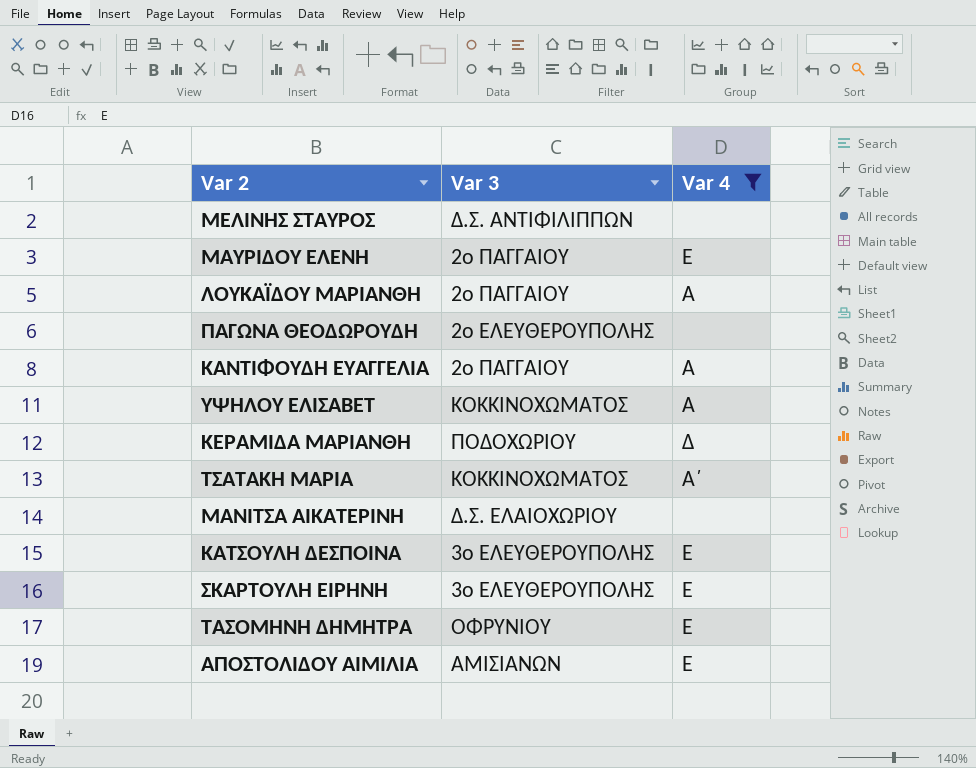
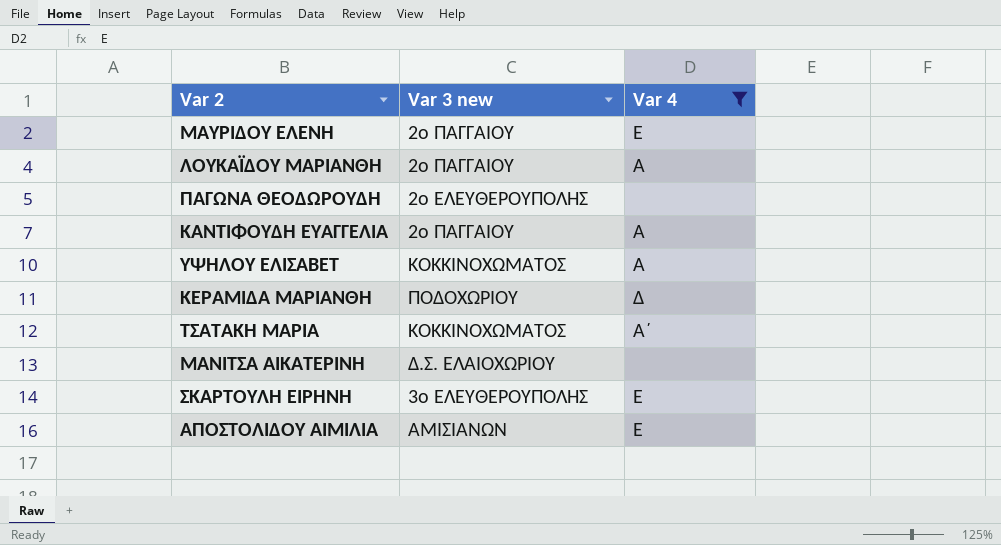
column name: Var 3 -> Var 3 new
row ΜΕΛΙΝΗΣ ΣΤΑΥΡΟΣ: Δ.Σ. ΑΝΤΙΦΙΛΙΠΠΩΝ | none -> none
row ΚΑΤΣΟΥΛΗ ΔΕΣΠΟΙΝΑ: 3ο ΕΛΕΥΘΕΡΟΥΠΟΛΗΣ | Ε -> none
row ΤΑΣΟΜΗΝΗ ΔΗΜΗΤΡΑ: ΟΦΡΥΝΙΟΥ | Ε -> none

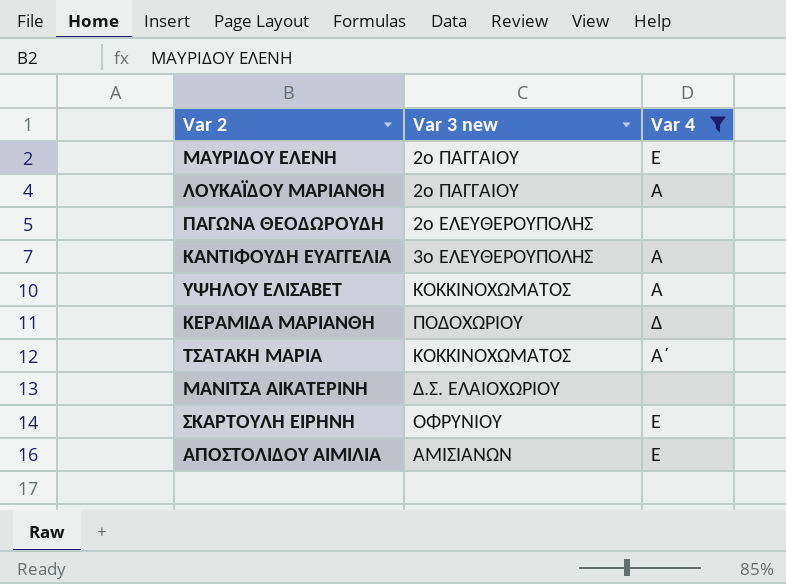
ΚΑΝΤΙΦΟΥΔΗ ΕΥΑΓΓΕΛΙΑ | Var 3 new: 2ο ΠΑΓΓΑΙΟΥ -> 3ο ΕΛΕΥΘΕΡΟΥΠΟΛΗΣ
ΣΚΑΡΤΟΥΛΗ ΕΙΡΗΝΗ | Var 3 new: 3ο ΕΛΕΥΘΕΡΟΥΠΟΛΗΣ -> ΟΦΡΥΝΙΟΥ

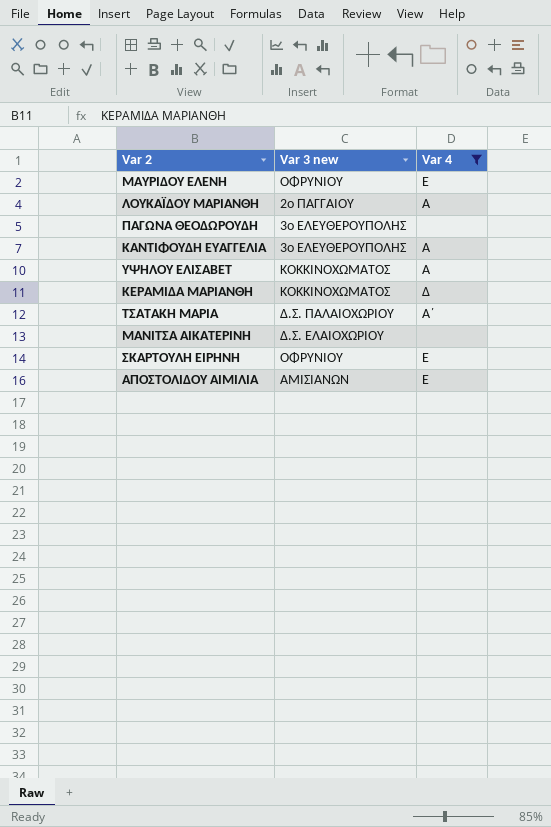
ΜΑΥΡΙΔΟΥ ΕΛΕΝΗ | Var 3 new: 2ο ΠΑΓΓΑΙΟΥ -> ΟΦΡΥΝΙΟΥ
ΠΑΓΩΝΑ ΘΕΟΔΩΡΟΥΔΗ | Var 3 new: 2ο ΕΛΕΥΘΕΡΟΥΠΟΛΗΣ -> 3ο ΕΛΕΥΘΕΡΟΥΠΟΛΗΣ
ΚΕΡΑΜΙΔΑ ΜΑΡΙΑΝΘΗ | Var 3 new: ΠΟΔΟΧΩΡΙΟΥ -> ΚΟΚΚΙΝΟΧΩΜΑΤΟΣ
ΤΣΑΤΑΚΗ ΜΑΡΙΑ | Var 3 new: ΚΟΚΚΙΝΟΧΩΜΑΤΟΣ -> Δ.Σ. ΠΑΛΑΙΟΧΩΡΙΟΥ

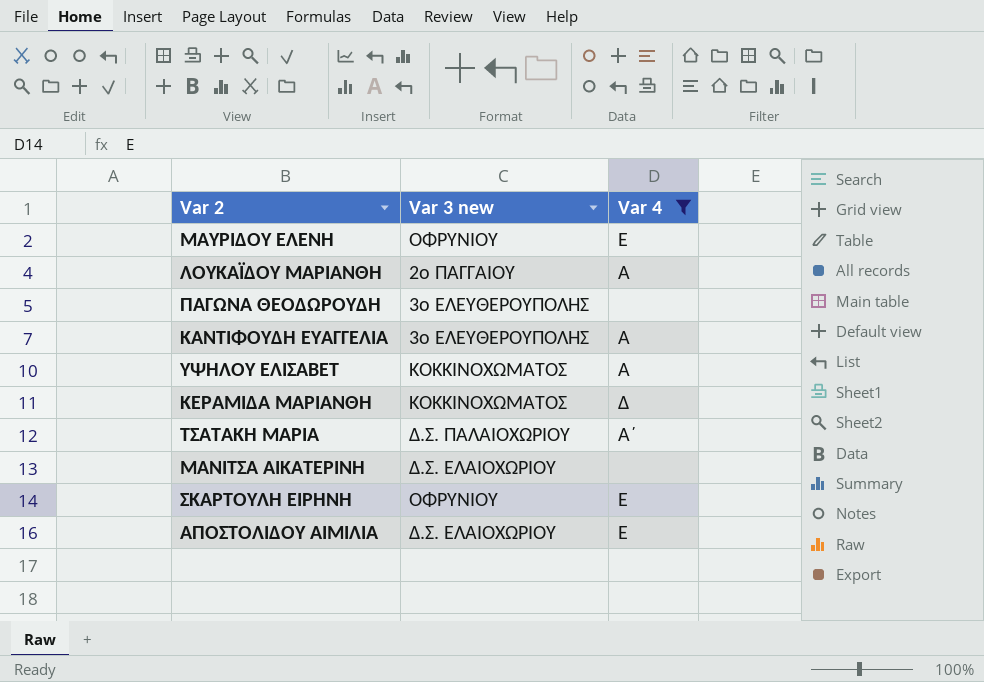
ΑΠΟΣΤΟΛΙΔΟΥ ΑΙΜΙΛΙΑ | Var 3 new: ΑΜΙΣΙΑΝΩΝ -> Δ.Σ. ΕΛΑΙΟΧΩΡΙΟΥ

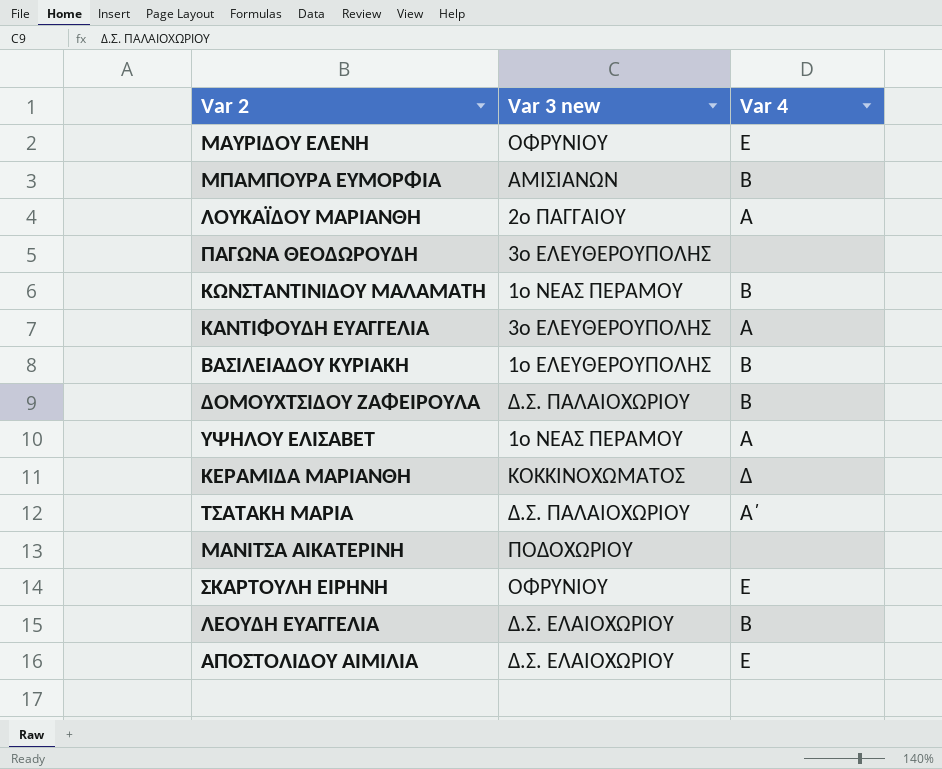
filter: Var 4 != Β -> none
ΥΨΗΛΟΥ ΕΛΙΣΑΒΕΤ | Var 3 new: ΚΟΚΚΙΝΟΧΩΜΑΤΟΣ -> 1ο ΝΕΑΣ ΠΕΡΑΜΟΥ
ΜΑΝΙΤΣΑ ΑΙΚΑΤΕΡΙΝΗ | Var 3 new: Δ.Σ. ΕΛΑΙΟΧΩΡΙΟΥ -> ΠΟΔΟΧΩΡΙΟΥ

